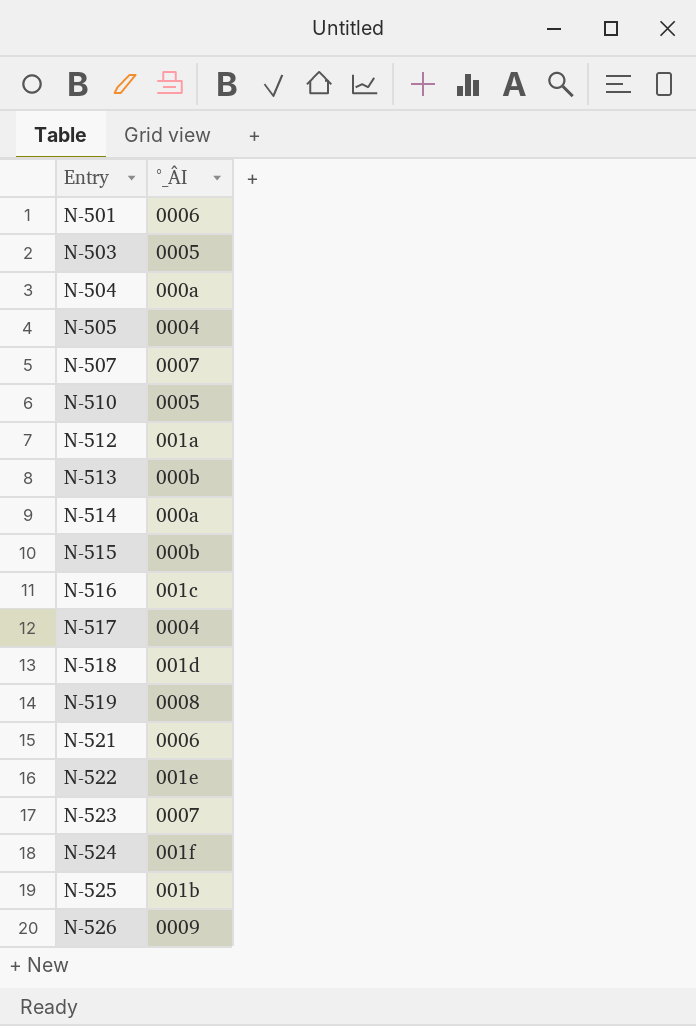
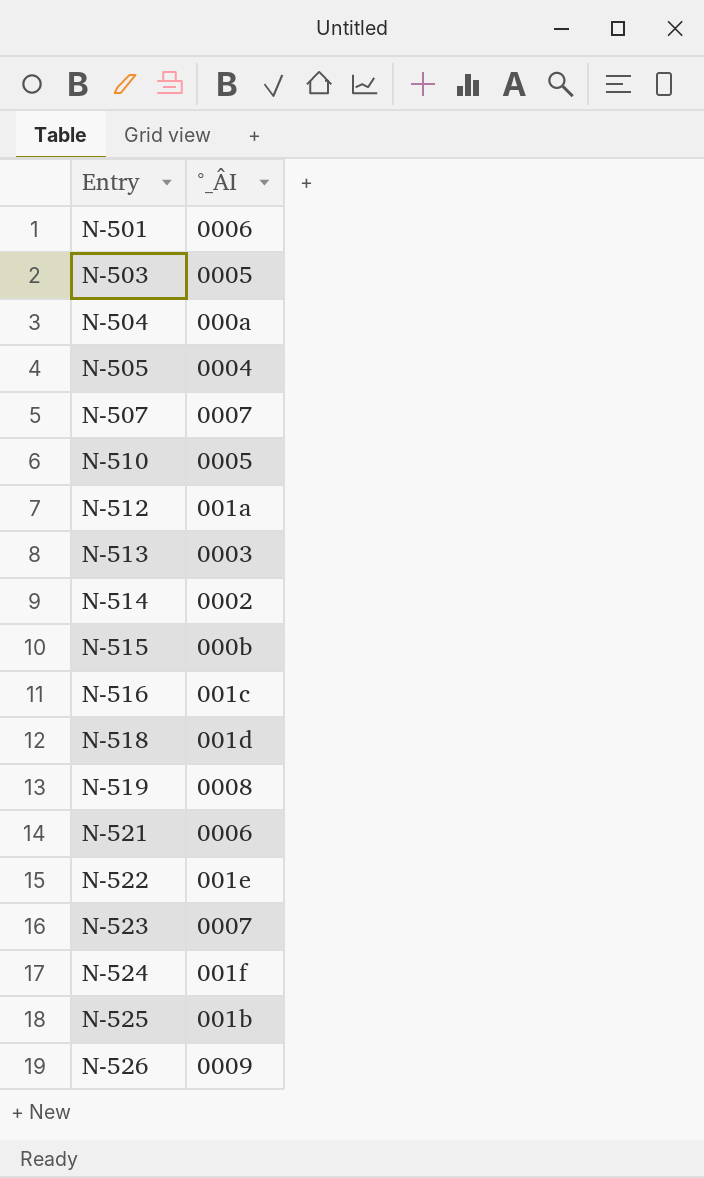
row N-517: 0004 -> none
N-513 | °_ÂI: 000b -> 0003
N-514 | °_ÂI: 000a -> 0002

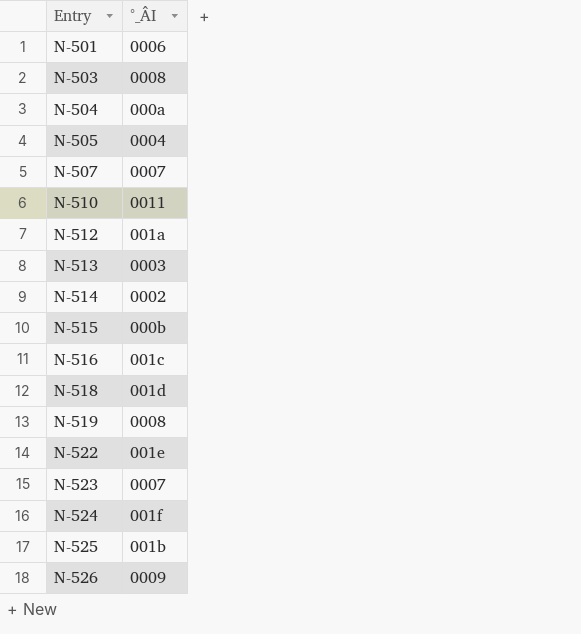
row N-521: 0006 -> none
N-503 | °_ÂI: 0005 -> 0008
N-510 | °_ÂI: 0005 -> 0011

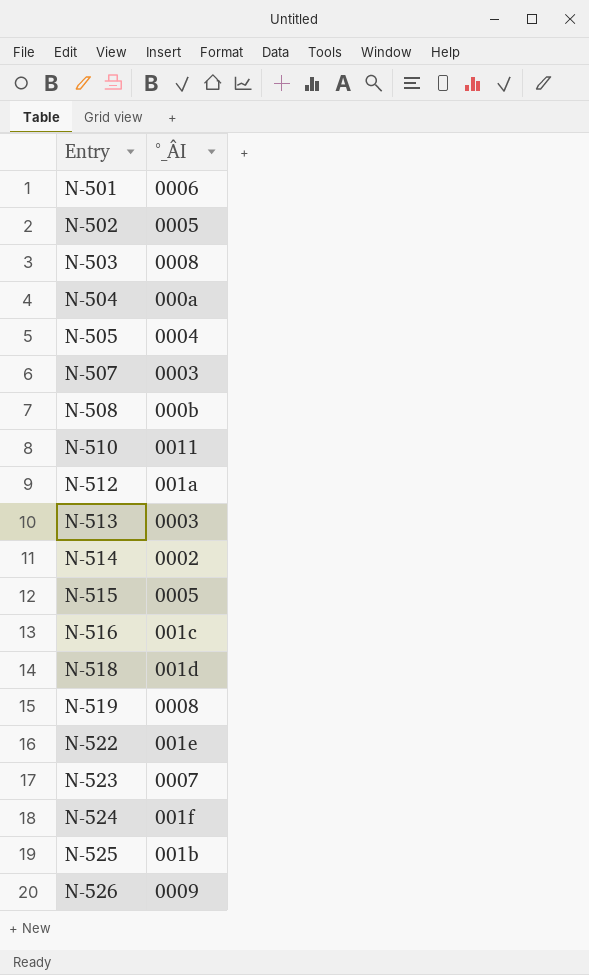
row N-502: none -> 0005
N-507 | °_ÂI: 0007 -> 0003
row N-508: none -> 000b
N-515 | °_ÂI: 000b -> 0005

